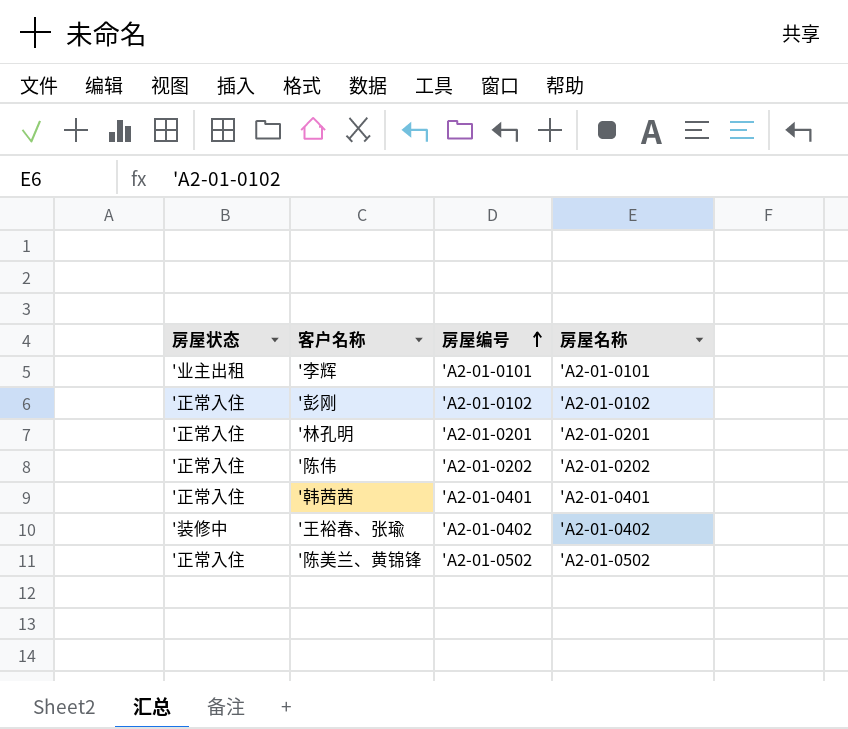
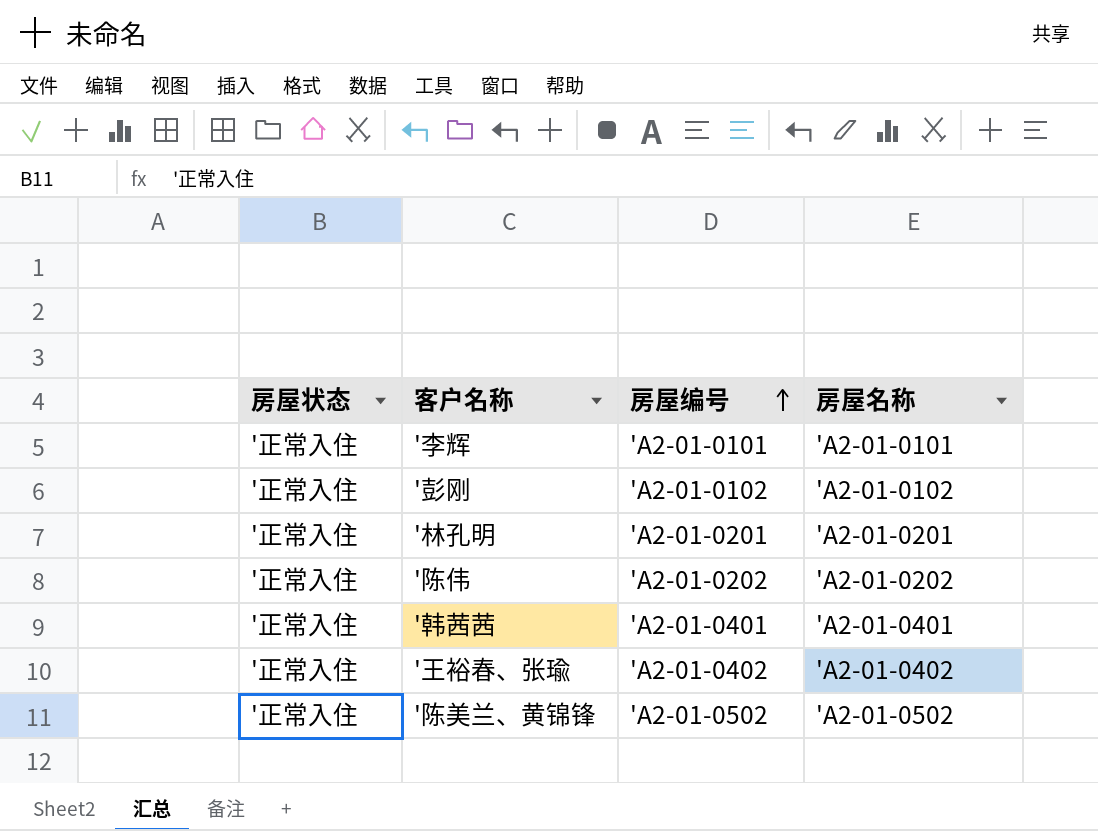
'李辉 | 房屋状态: '业主出租 -> '正常入住
'王裕春、张瑜 | 房屋状态: '装修中 -> '正常入住

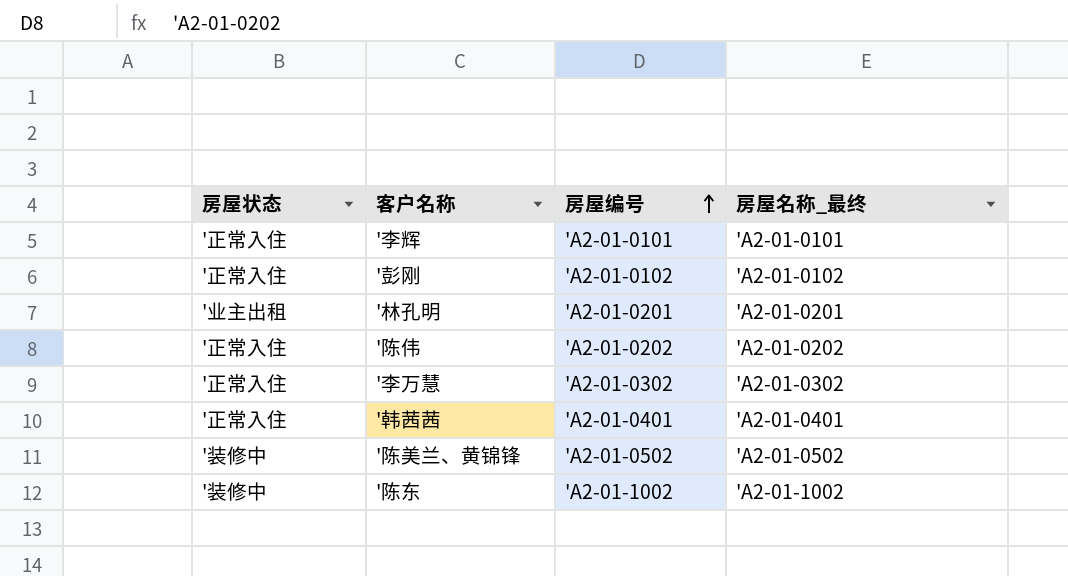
column name: 房屋名称 -> 房屋名称_最终
row '王裕春、张瑜: '正常入住 | 'A2-01-0402 | 'A2-01-0402 -> none
'林孔明 | 房屋状态: '正常入住 -> '业主出租
row '李万慧: none -> '正常入住 | 'A2-01-0302 | 'A2-01-0302
'陈美兰、黄锦锋 | 房屋状态: '正常入住 -> '装修中
row '陈东: none -> '装修中 | 'A2-01-1002 | 'A2-01-1002

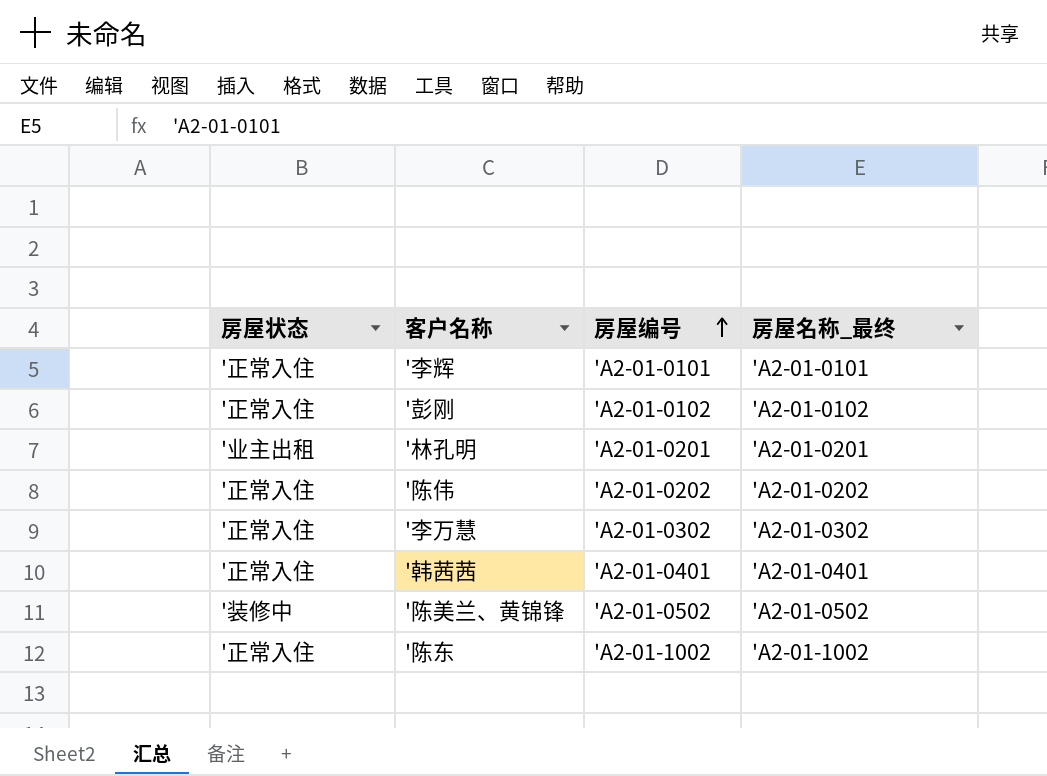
'陈东 | 房屋状态: '装修中 -> '正常入住

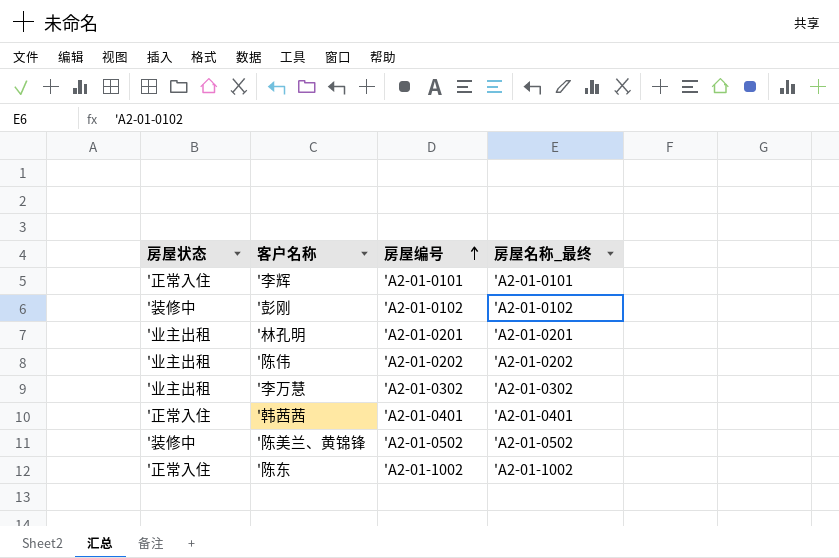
'彭刚 | 房屋状态: '正常入住 -> '装修中
'陈伟 | 房屋状态: '正常入住 -> '业主出租
'李万慧 | 房屋状态: '正常入住 -> '业主出租

